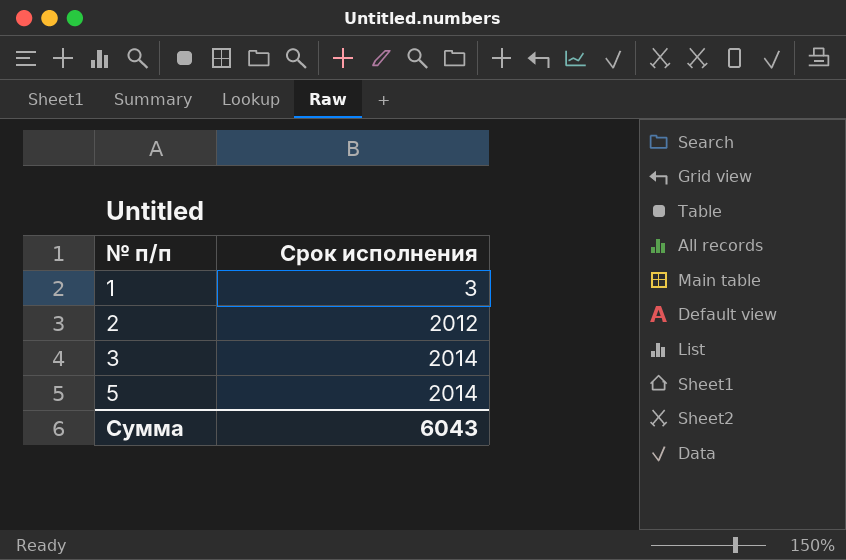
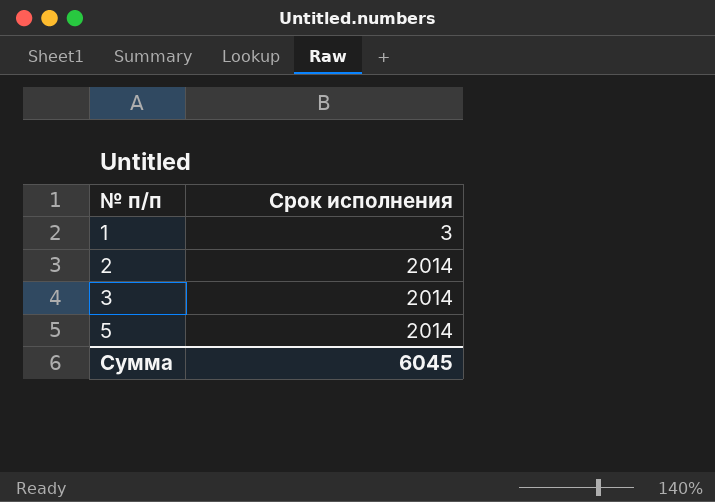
2 | Срок исполнения: 2012 -> 2014
Сумма | Срок исполнения: 6043 -> 6045

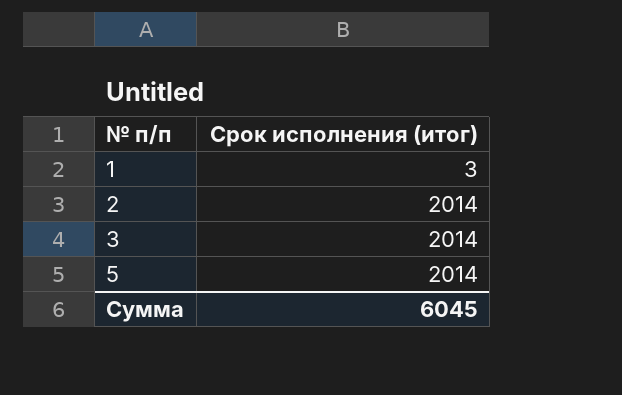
column name: Срок исполнения -> Срок исполнения (итог)

